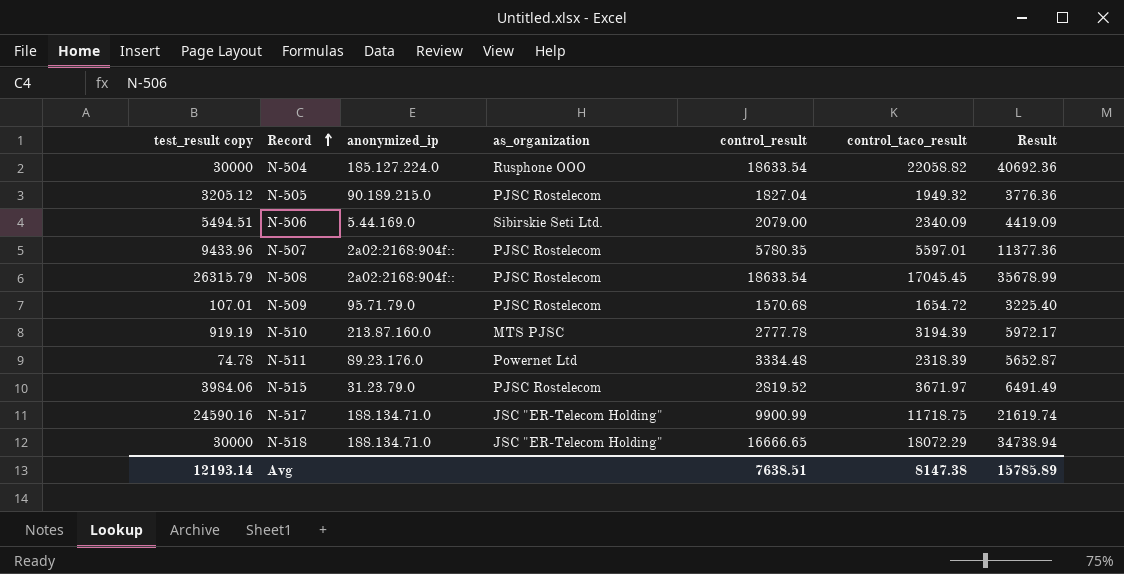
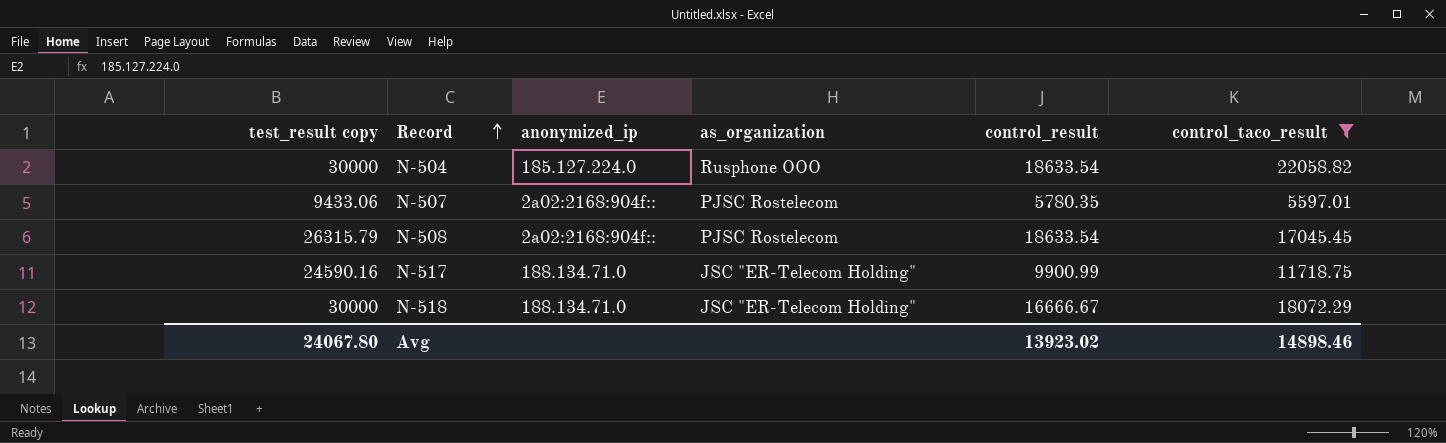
filter: none -> control_taco_result >= 5597.01
column Result | formula: [control_result] + [control_taco_result] -> none
N-507 | test_result copy: 9433.96 -> 9433.06
N-518 | control_result: 16666.65 -> 16666.67
Avg | test_result copy: 12193.14 -> 24067.80
Avg | control_result: 7638.51 -> 13923.02
Avg | control_taco_result: 8147.38 -> 14898.46

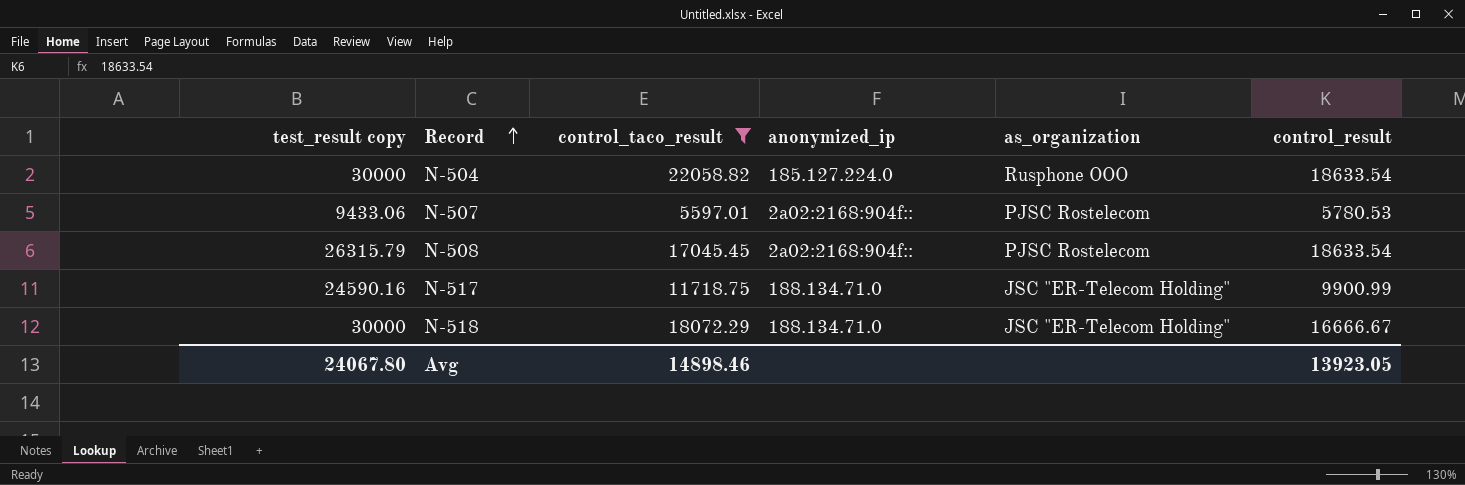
column control_taco_result | position: 6 -> 3
N-507 | control_result: 5780.35 -> 5780.53
Avg | control_result: 13923.02 -> 13923.05

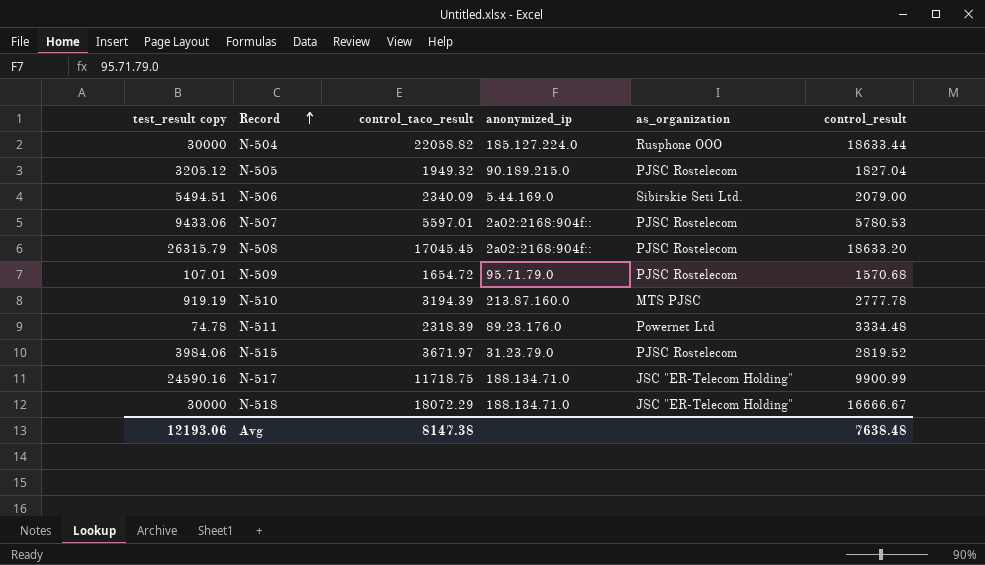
filter: control_taco_result >= 5597.01 -> none
N-504 | control_result: 18633.54 -> 18633.44
N-508 | control_result: 18633.54 -> 18633.20
Avg | test_result copy: 24067.80 -> 12193.06
Avg | control_taco_result: 14898.46 -> 8147.38
Avg | control_result: 13923.05 -> 7638.48

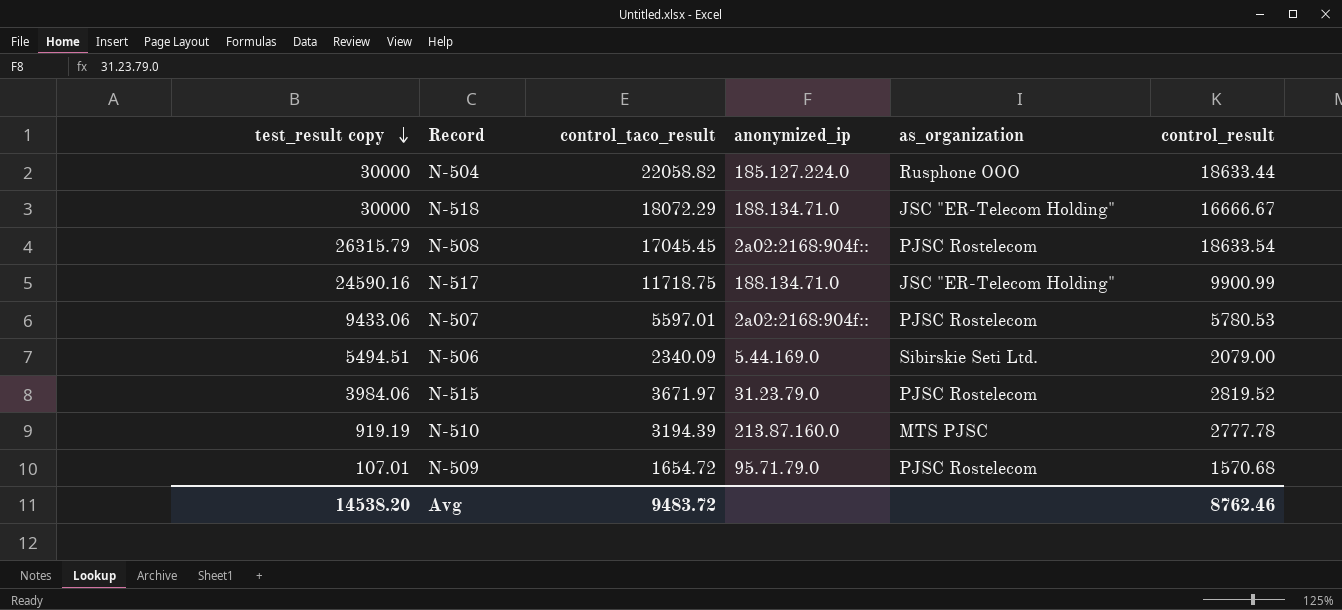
row order: Record ascending -> test_result copy descending
row N-505: 3205.12 | 1949.32 | 90.189.215.0 | PJSC Rostelecom | 1827.04 -> none
row N-511: 74.78 | 2318.39 | 89.23.176.0 | Powernet Ltd | 3334.48 -> none
N-508 | control_result: 18633.20 -> 18633.54
Avg | test_result copy: 12193.06 -> 14538.20
Avg | control_taco_result: 8147.38 -> 9483.72
Avg | control_result: 7638.48 -> 8762.46

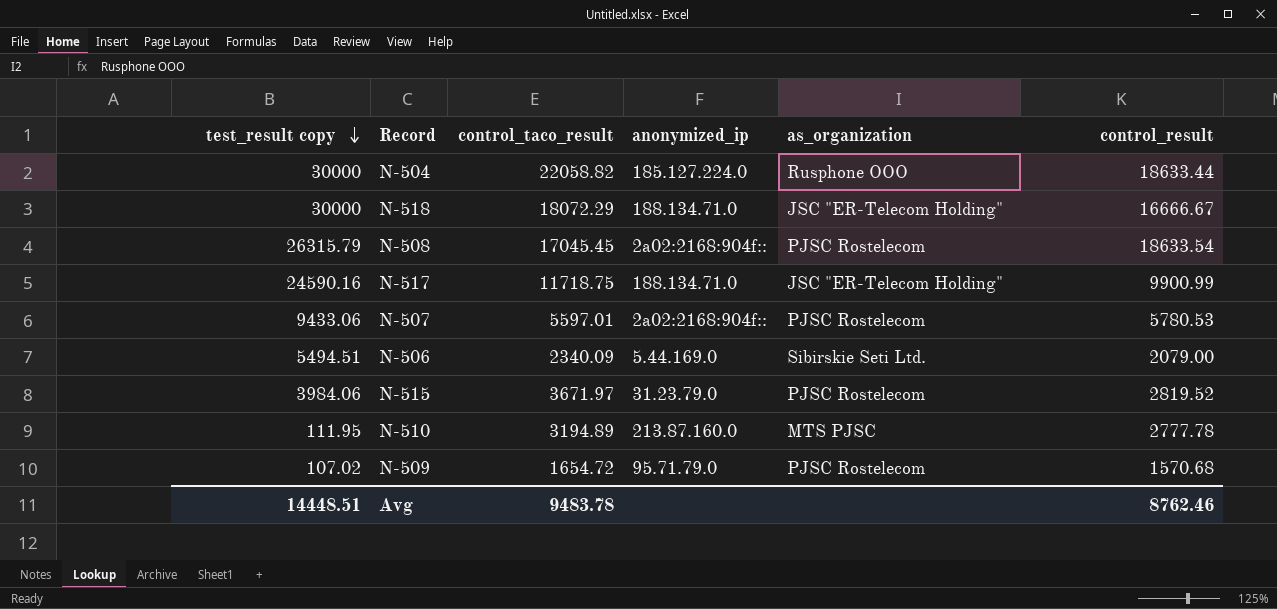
N-510 | test_result copy: 919.19 -> 111.95
N-510 | control_taco_result: 3194.39 -> 3194.89
N-509 | test_result copy: 107.01 -> 107.02
Avg | test_result copy: 14538.20 -> 14448.51
Avg | control_taco_result: 9483.72 -> 9483.78

